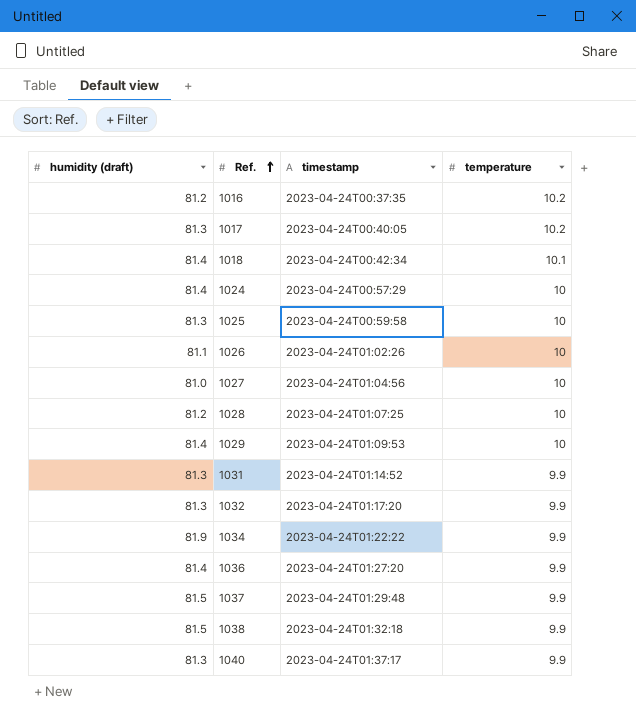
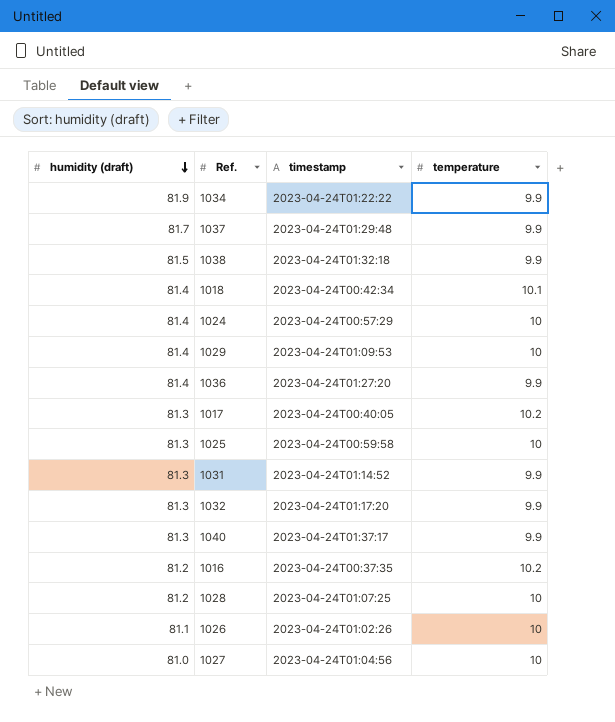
row order: Ref. ascending -> humidity (draft) descending
1037 | humidity (draft): 81.5 -> 81.7

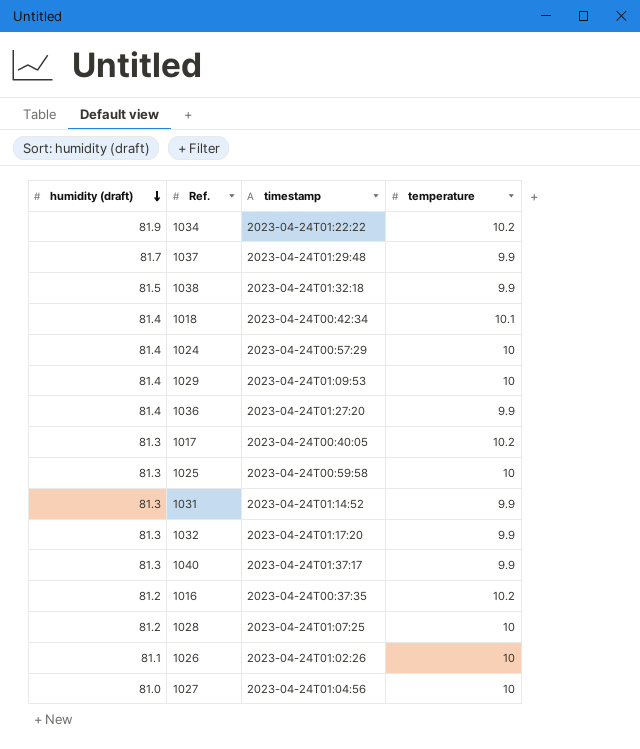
1034 | temperature: 9.9 -> 10.2

